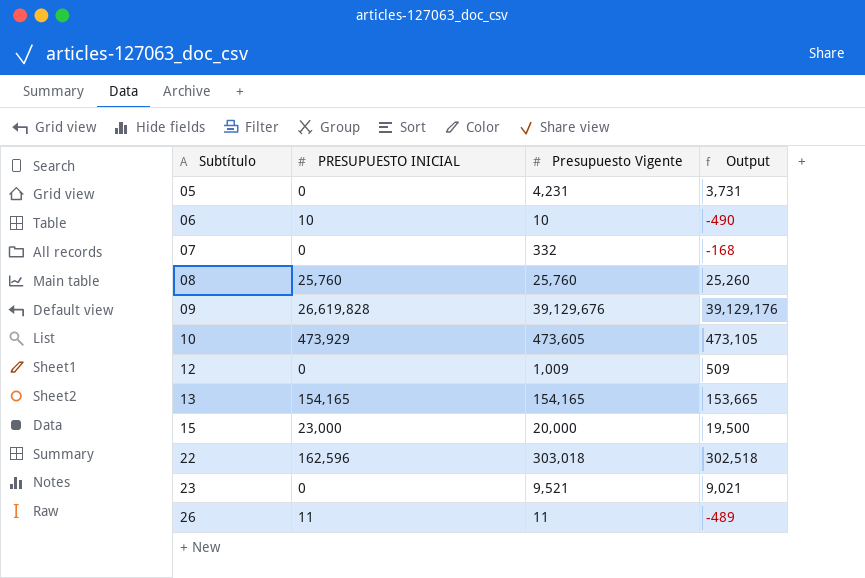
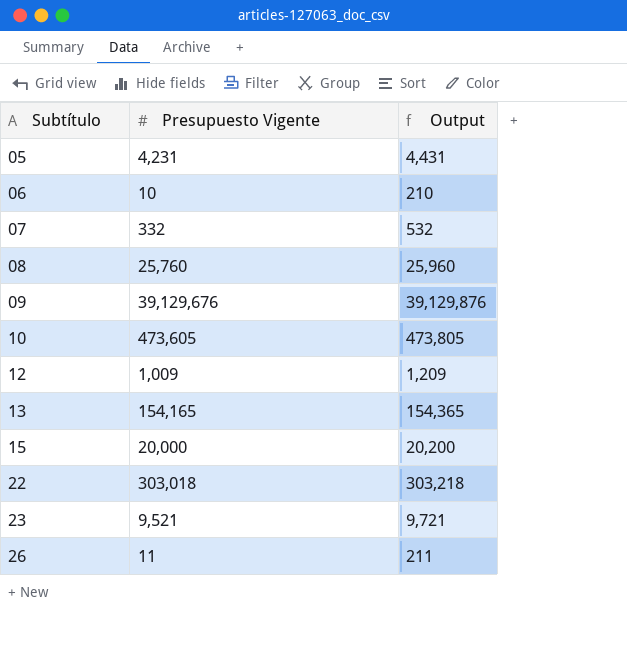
column PRESUPUESTO INICIAL | position: 2 -> none
column Output | formula: [Presupuesto Vigente] - 500 -> [Presupuesto Vigente] + 200

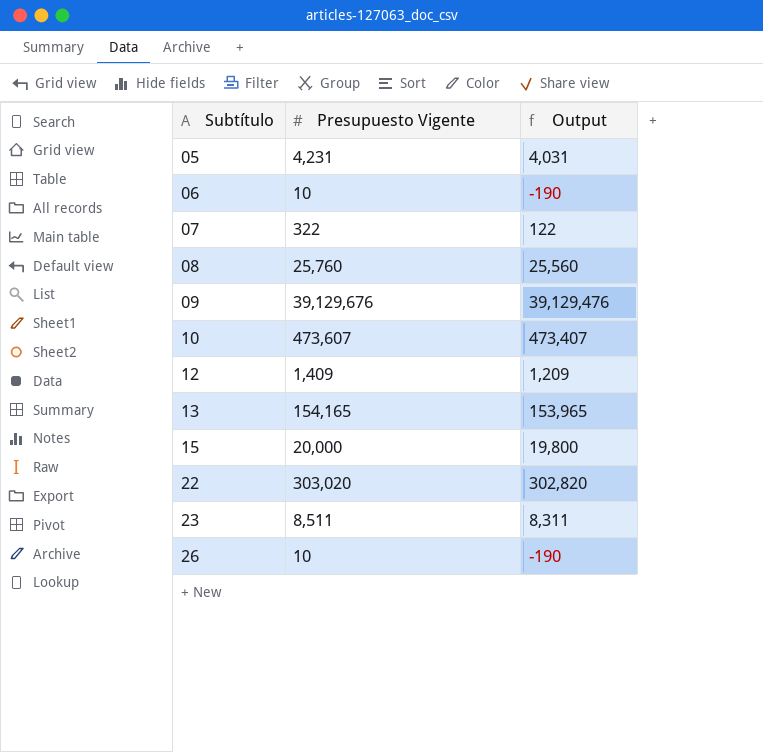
column Output | formula: [Presupuesto Vigente] + 200 -> [Presupuesto Vigente] - 200
07 | Presupuesto Vigente: 332 -> 322
10 | Presupuesto Vigente: 473,605 -> 473,607
12 | Presupuesto Vigente: 1,009 -> 1,409
22 | Presupuesto Vigente: 303,018 -> 303,020
23 | Presupuesto Vigente: 9,521 -> 8,511
26 | Presupuesto Vigente: 11 -> 10

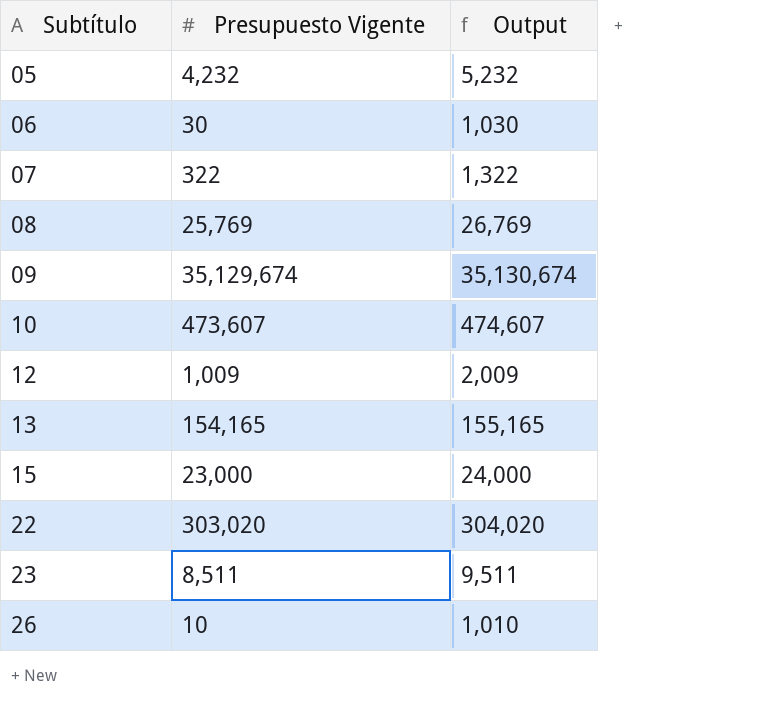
column Output | formula: [Presupuesto Vigente] - 200 -> [Presupuesto Vigente] + 1000
05 | Presupuesto Vigente: 4,231 -> 4,232
06 | Presupuesto Vigente: 10 -> 30
08 | Presupuesto Vigente: 25,760 -> 25,769
09 | Presupuesto Vigente: 39,129,676 -> 35,129,674
12 | Presupuesto Vigente: 1,409 -> 1,009
15 | Presupuesto Vigente: 20,000 -> 23,000

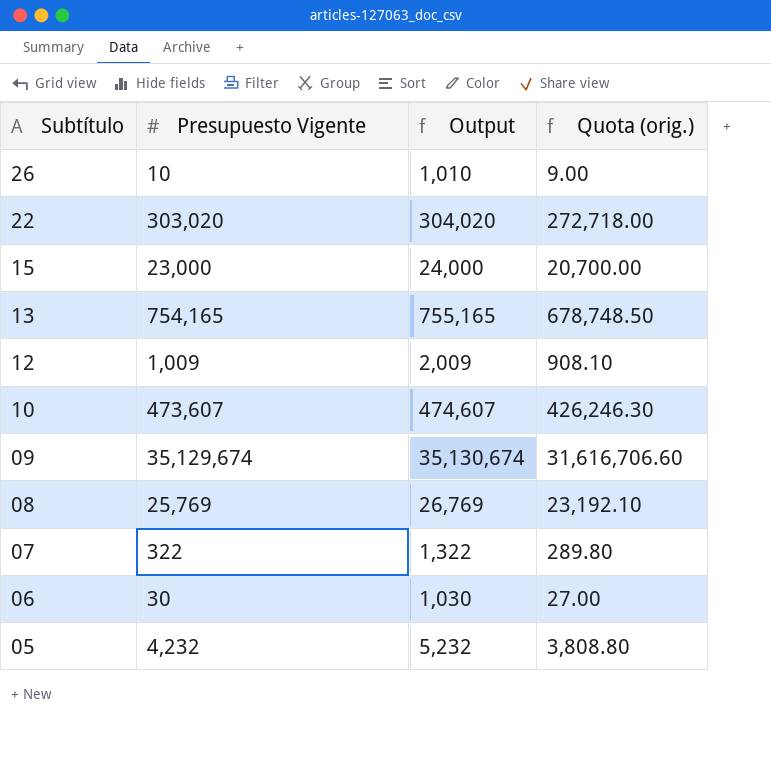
row order: Subtítulo ascending -> Subtítulo descending
column Quota (orig.) | formula: none -> [Presupuesto Vigente] * 0.9
row 23: 8,511 | 9,511 -> none
13 | Presupuesto Vigente: 154,165 -> 754,165
13 | Output: 155,165 -> 755,165

